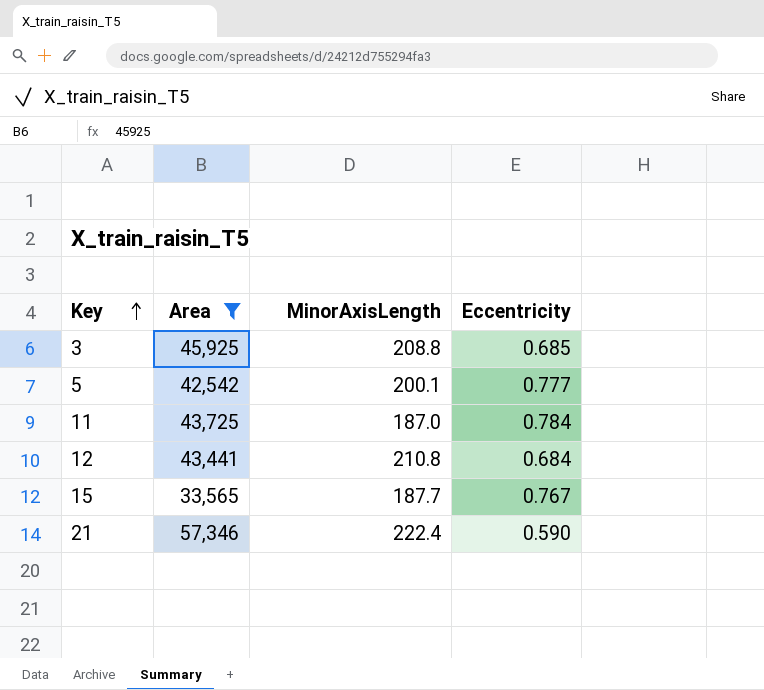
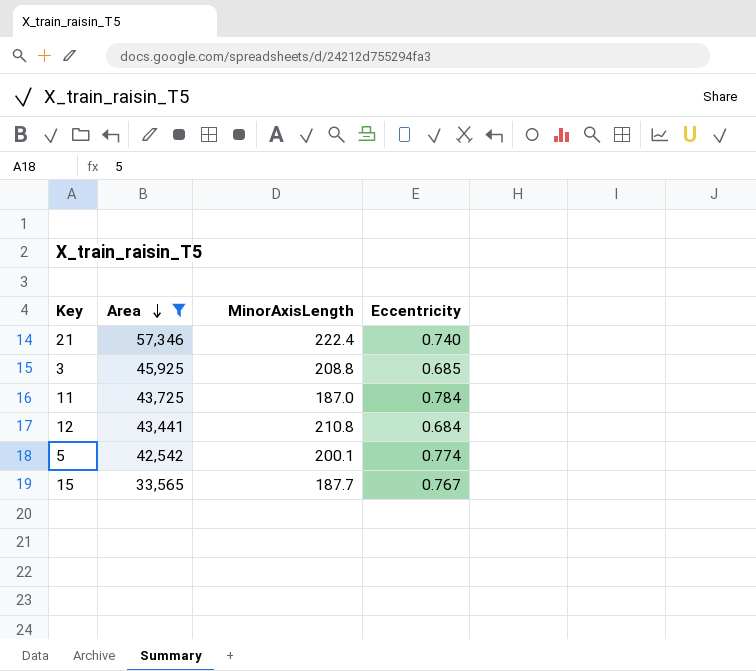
row order: Key ascending -> Area descending
21 | Eccentricity: 0.590 -> 0.740
5 | Eccentricity: 0.777 -> 0.774

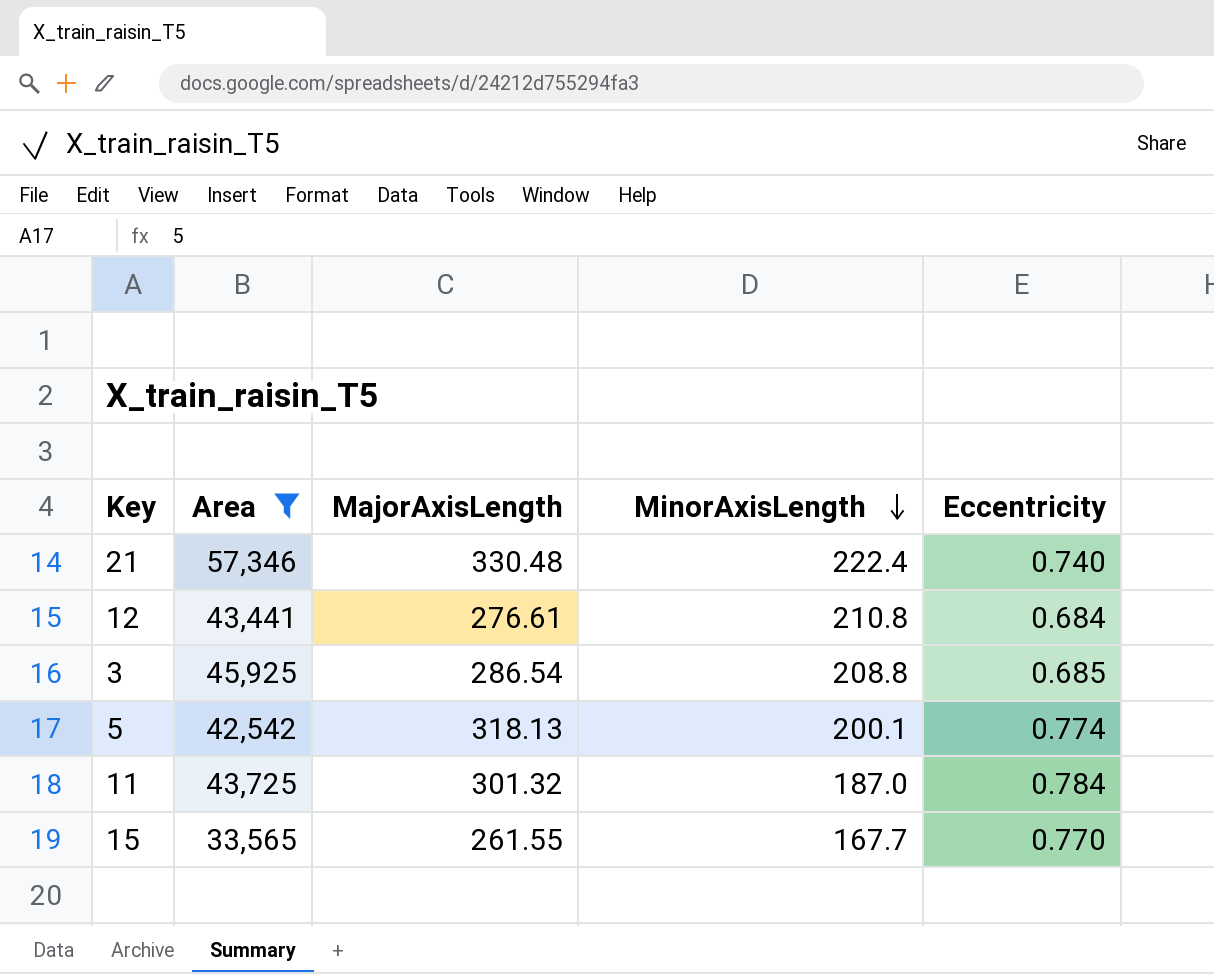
row order: Area descending -> MinorAxisLength descending
column MajorAxisLength | position: none -> 3
15 | MinorAxisLength: 187.7 -> 167.7
15 | Eccentricity: 0.767 -> 0.770

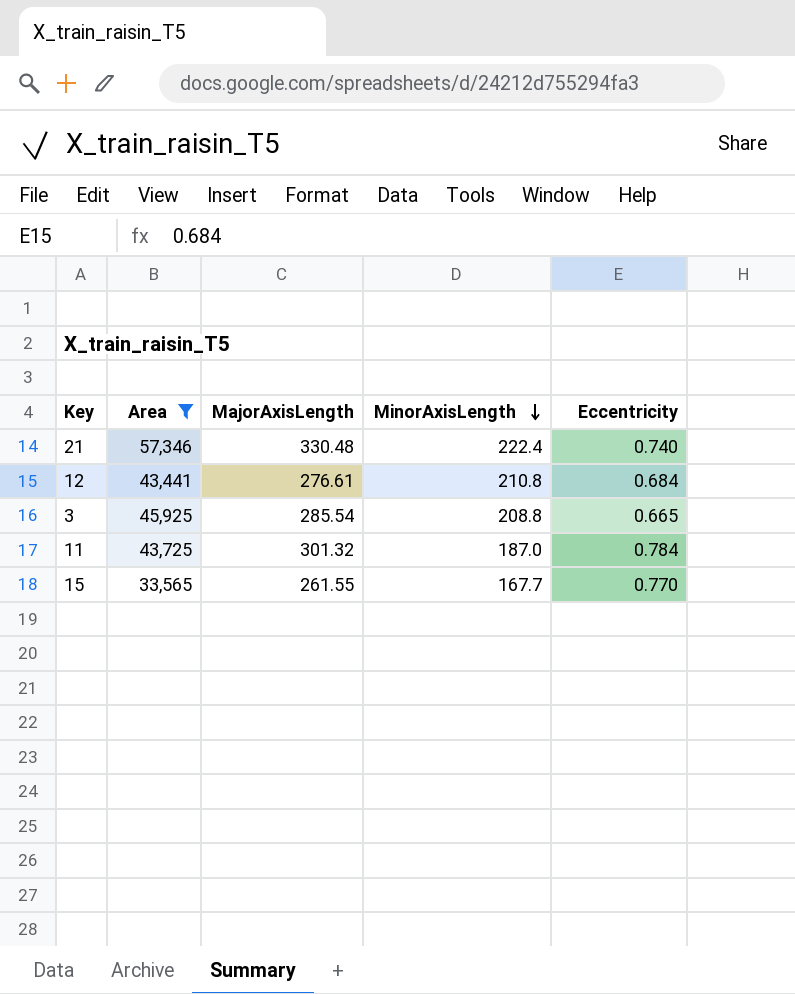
row 5: 42,542 | 318.13 | 200.1 | 0.774 -> none
3 | MajorAxisLength: 286.54 -> 285.54
3 | Eccentricity: 0.685 -> 0.665

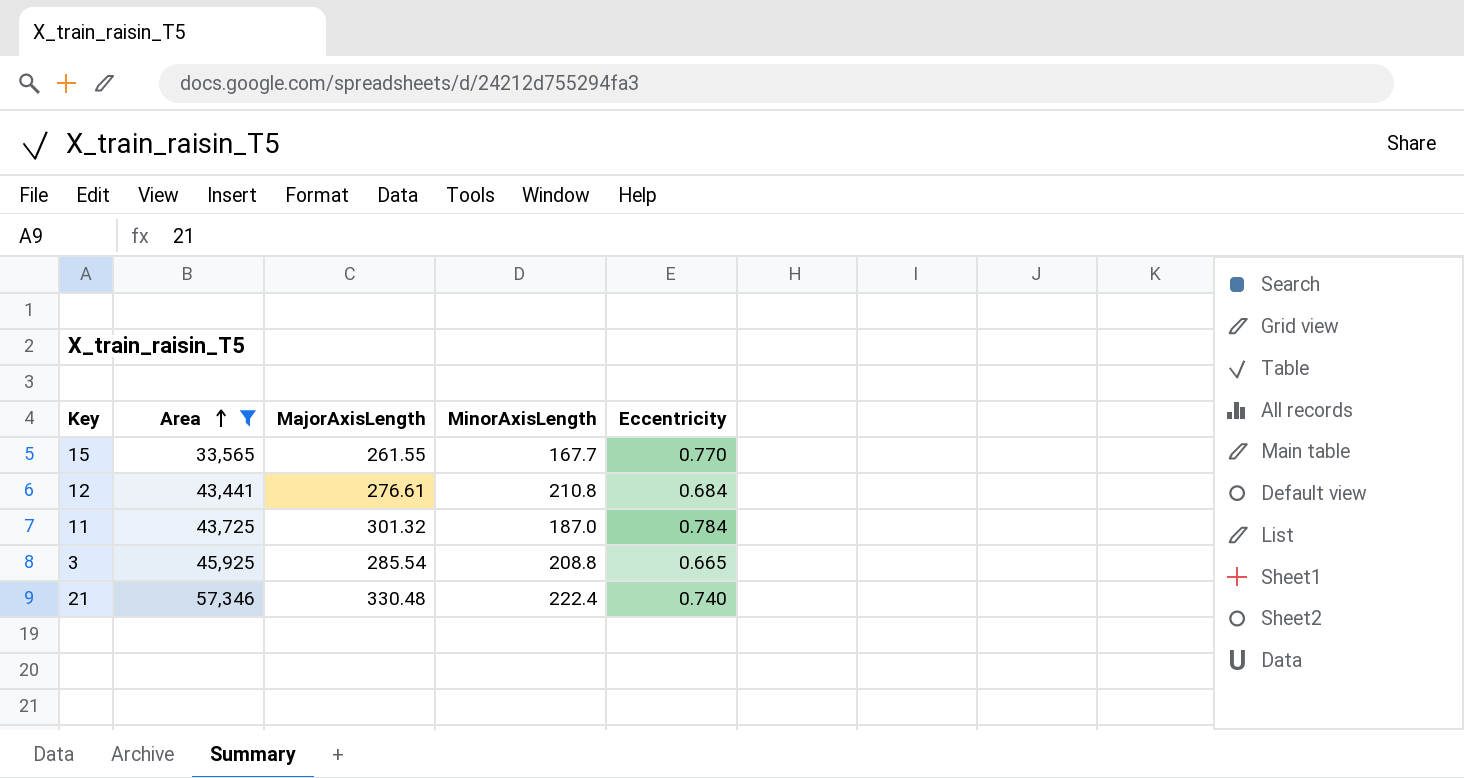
row order: MinorAxisLength descending -> Area ascending

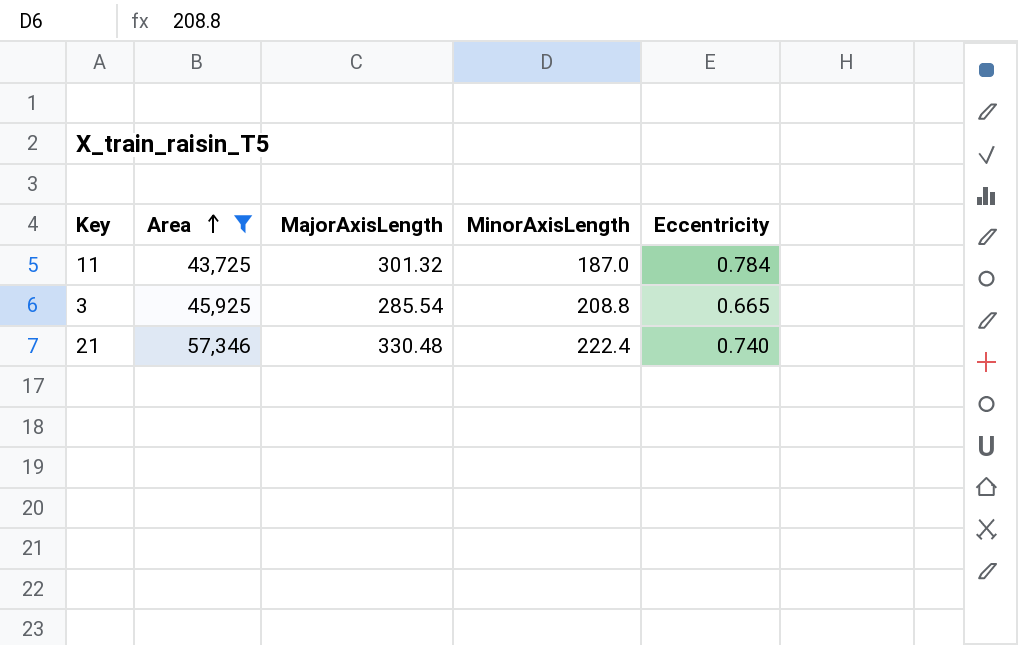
row 15: 33,565 | 261.55 | 167.7 | 0.770 -> none
row 12: 43,441 | 276.61 | 210.8 | 0.684 -> none

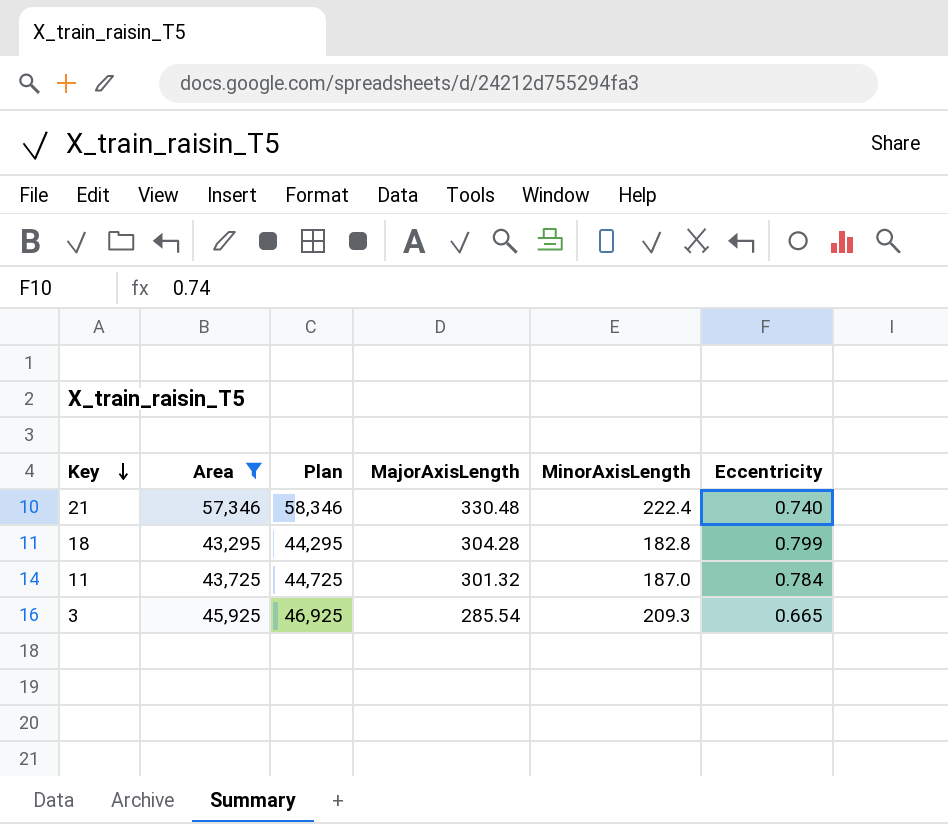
row order: Area ascending -> Key descending
column Plan | formula: none -> [Area] + 1000
row 18: none -> 43,295 | 44,295 | 304.28 | 182.8 | 0.799
3 | MinorAxisLength: 208.8 -> 209.3

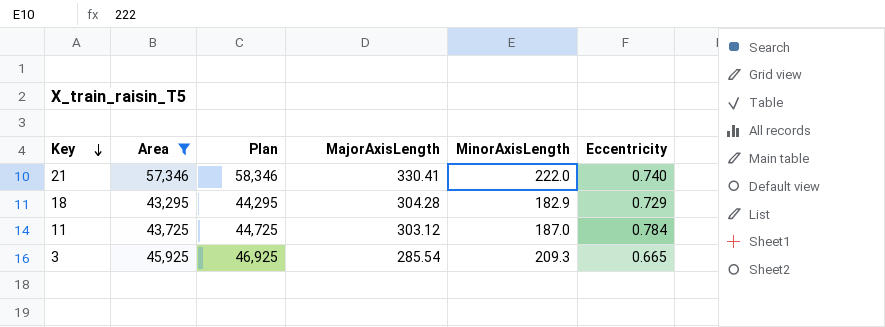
21 | MajorAxisLength: 330.48 -> 330.41
21 | MinorAxisLength: 222.4 -> 222.0
18 | MinorAxisLength: 182.8 -> 182.9
18 | Eccentricity: 0.799 -> 0.729
11 | MajorAxisLength: 301.32 -> 303.12

